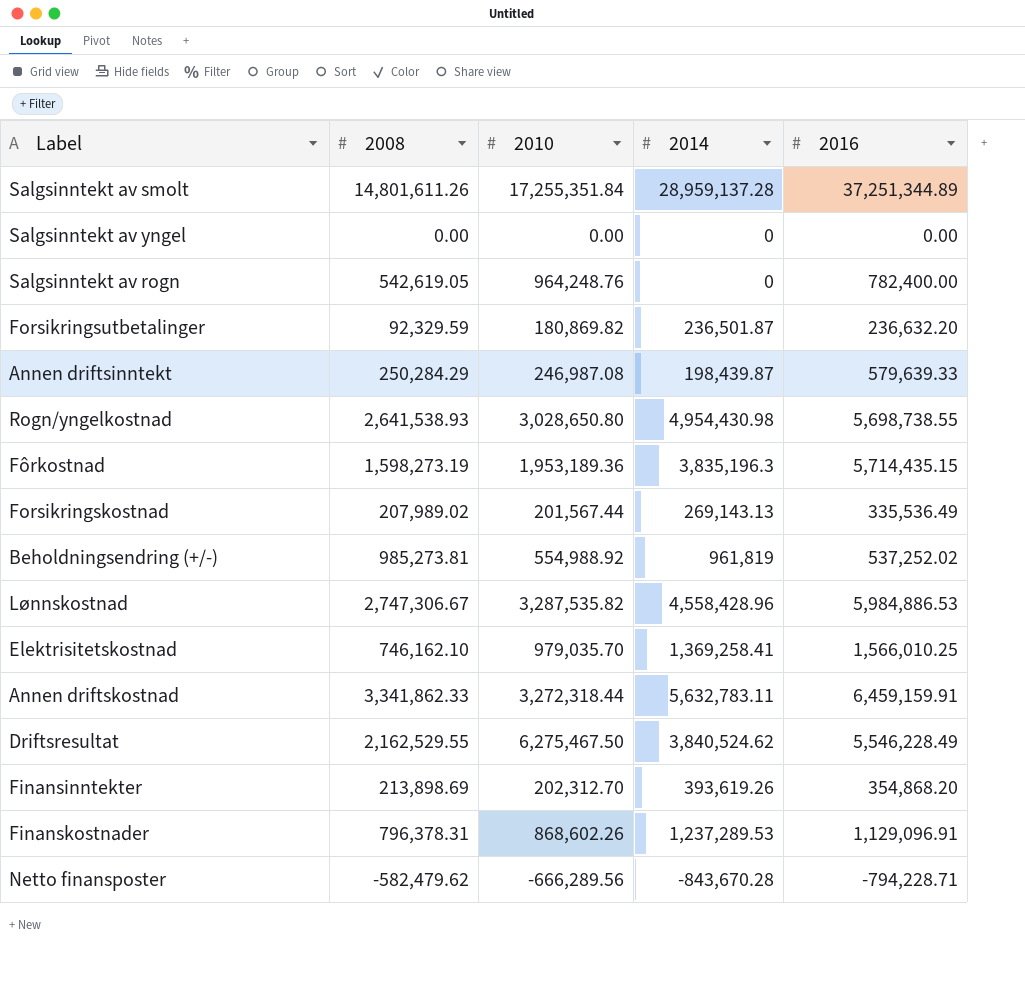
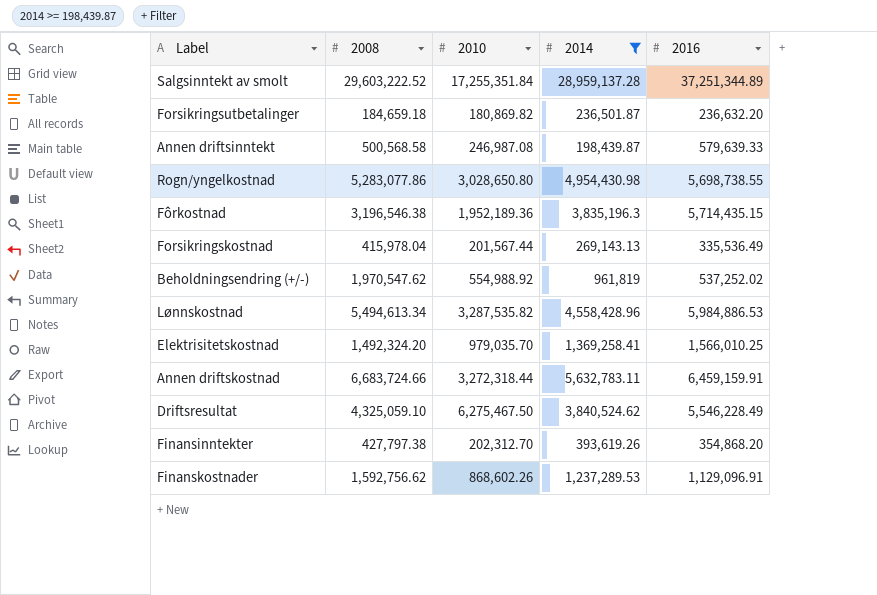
filter: none -> 2014 >= 198,439.87
Salgsinntekt av smolt | 2008: 14,801,611.26 -> 29,603,222.52
Forsikringsutbetalinger | 2008: 92,329.59 -> 184,659.18
Annen driftsinntekt | 2008: 250,284.29 -> 500,568.58
Rogn/yngelkostnad | 2008: 2,641,538.93 -> 5,283,077.86
Fôrkostnad | 2008: 1,598,273.19 -> 3,196,546.38
Fôrkostnad | 2010: 1,953,189.36 -> 1,952,189.36
Forsikringskostnad | 2008: 207,989.02 -> 415,978.04
Beholdningsendring (+/-) | 2008: 985,273.81 -> 1,970,547.62
Lønnskostnad | 2008: 2,747,306.67 -> 5,494,613.34
Elektrisitetskostnad | 2008: 746,162.10 -> 1,492,324.20
Annen driftskostnad | 2008: 3,341,862.33 -> 6,683,724.66
Driftsresultat | 2008: 2,162,529.55 -> 4,325,059.10
Finansinntekter | 2008: 213,898.69 -> 427,797.38
Finanskostnader | 2008: 796,378.31 -> 1,592,756.62

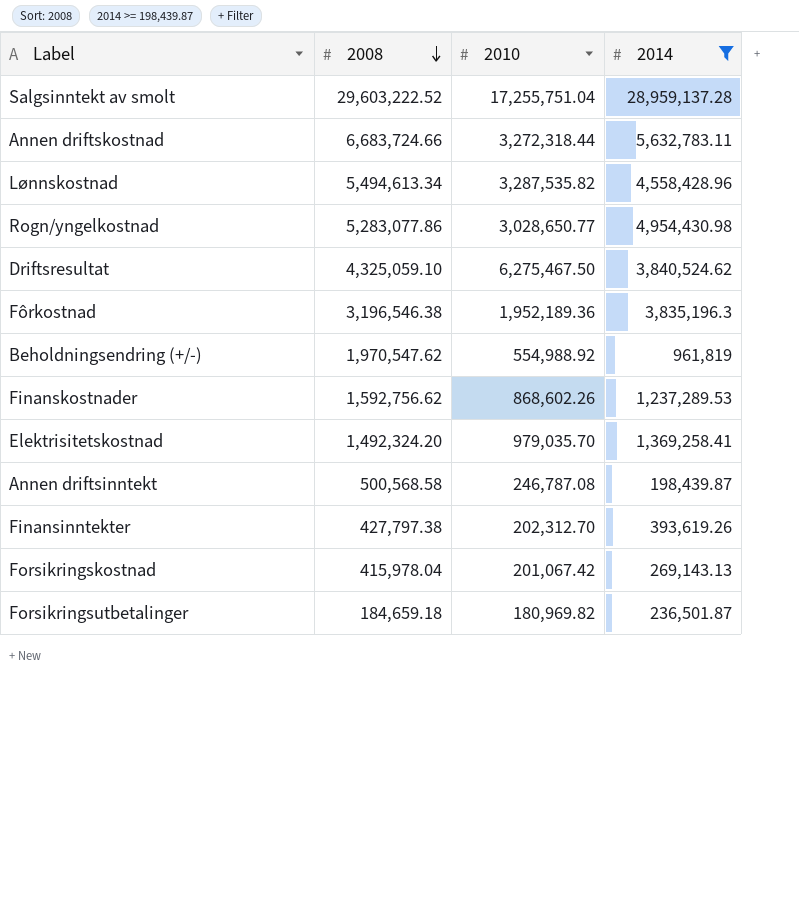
row order: none -> 2008 descending
column 2016 | position: 5 -> none
Salgsinntekt av smolt | 2010: 17,255,351.84 -> 17,255,751.04
Rogn/yngelkostnad | 2010: 3,028,650.80 -> 3,028,650.77
Annen driftsinntekt | 2010: 246,987.08 -> 246,787.08
Forsikringskostnad | 2010: 201,567.44 -> 201,067.42
Forsikringsutbetalinger | 2010: 180,869.82 -> 180,969.82

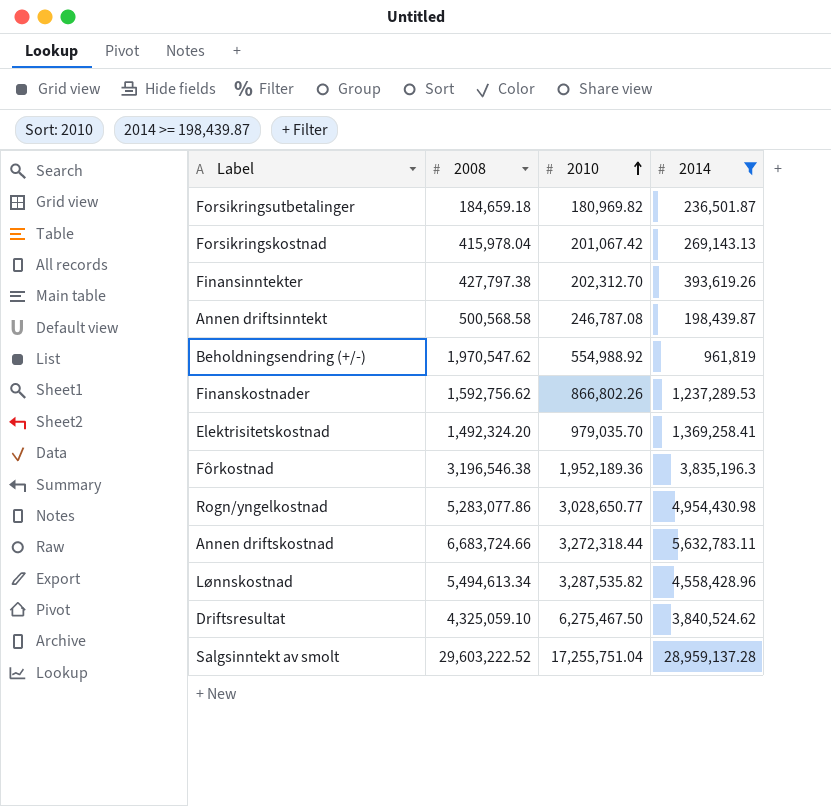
row order: 2008 descending -> 2010 ascending
Finanskostnader | 2010: 868,602.26 -> 866,802.26

